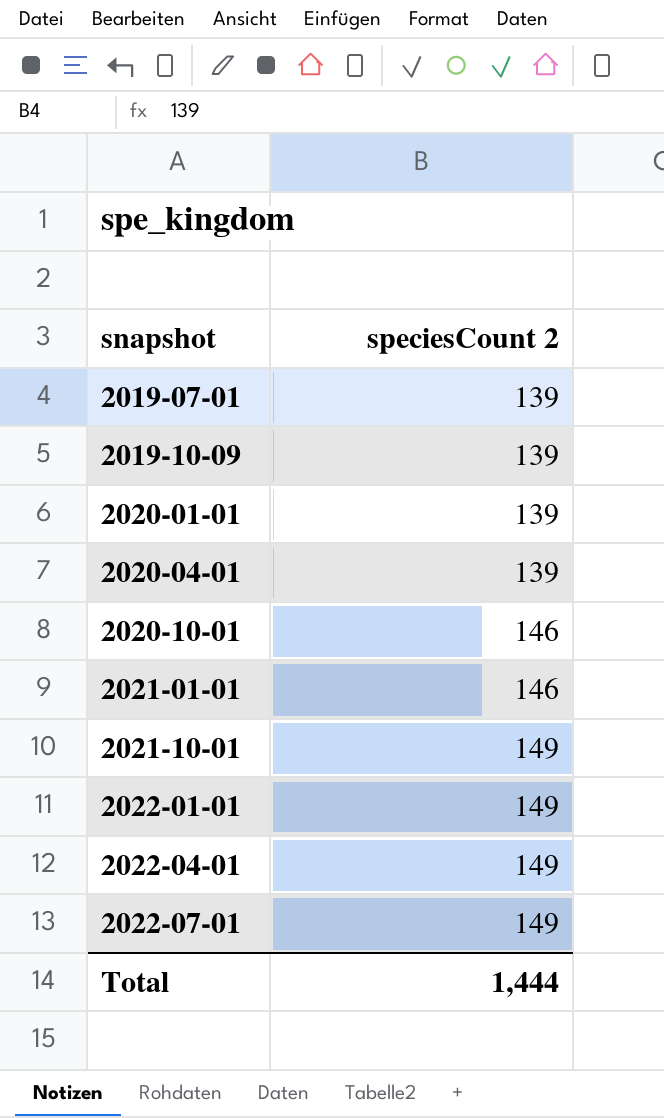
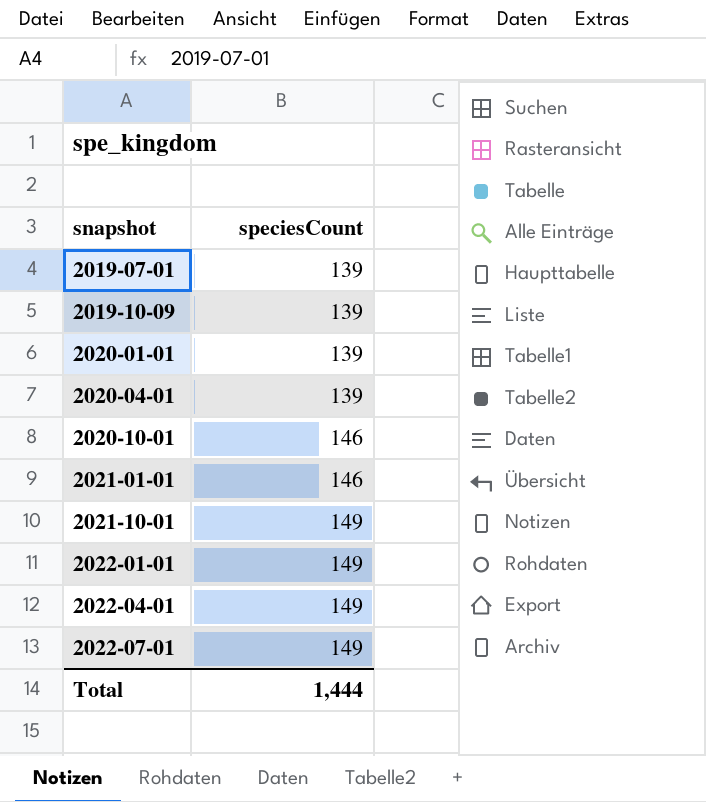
column name: speciesCount 2 -> speciesCount

